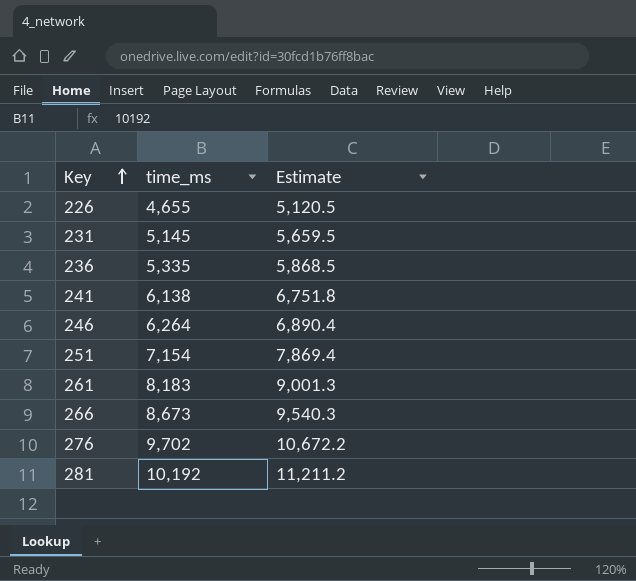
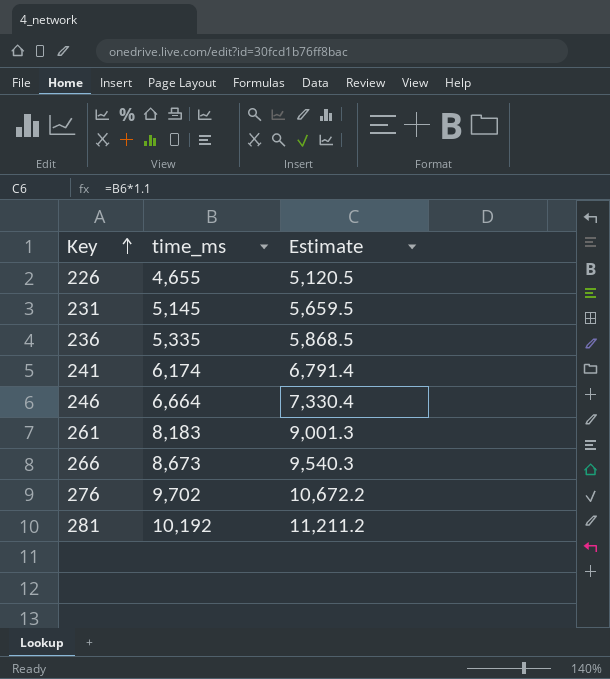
row 251: 7,154 | 7,869.4 -> none
241 | time_ms: 6,138 -> 6,174
241 | Estimate: 6,751.8 -> 6,791.4
246 | time_ms: 6,264 -> 6,664
246 | Estimate: 6,890.4 -> 7,330.4

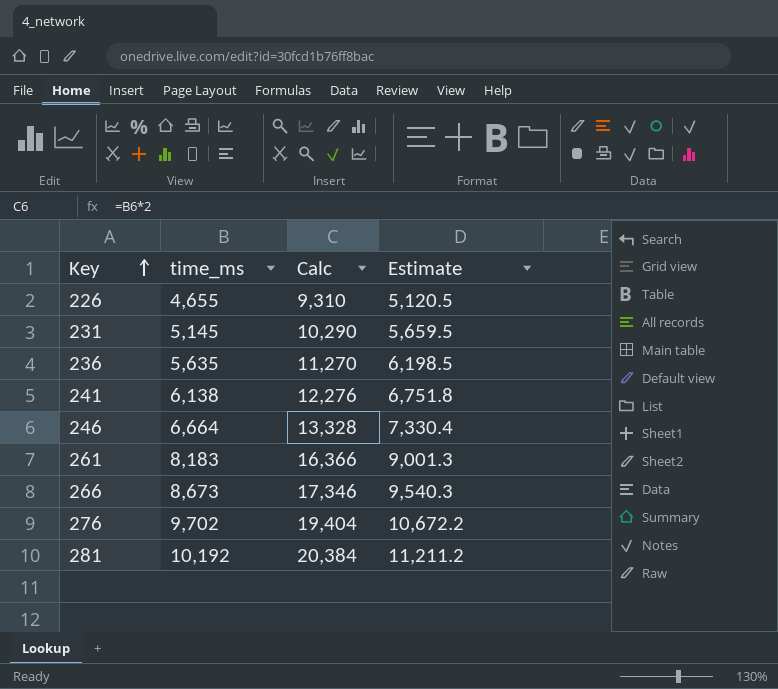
column Calc | formula: none -> [time_ms] * 2
236 | time_ms: 5,335 -> 5,635
236 | Estimate: 5,868.5 -> 6,198.5
241 | time_ms: 6,174 -> 6,138
241 | Estimate: 6,791.4 -> 6,751.8

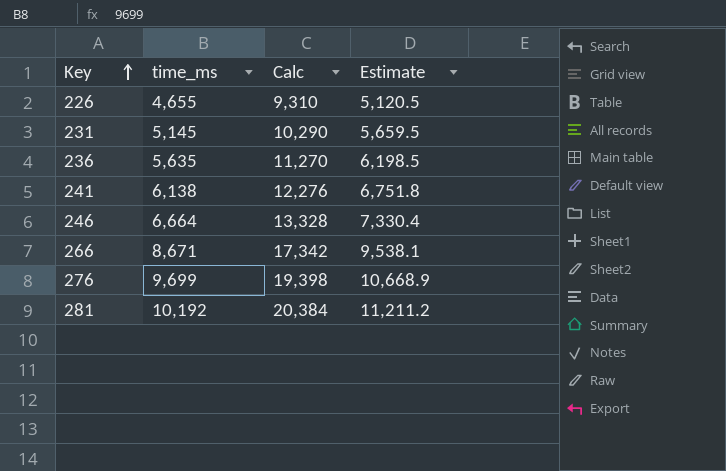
row 261: 8,183 | 16,366 | 9,001.3 -> none
266 | time_ms: 8,673 -> 8,671
266 | Calc: 17,346 -> 17,342
266 | Estimate: 9,540.3 -> 9,538.1
276 | time_ms: 9,702 -> 9,699
276 | Calc: 19,404 -> 19,398
276 | Estimate: 10,672.2 -> 10,668.9

